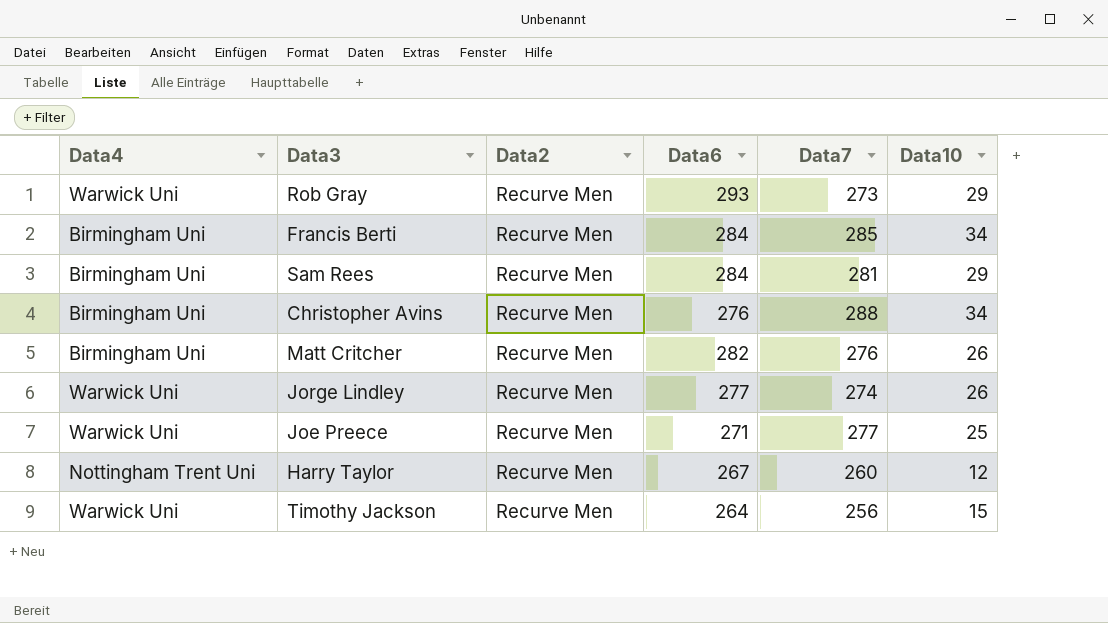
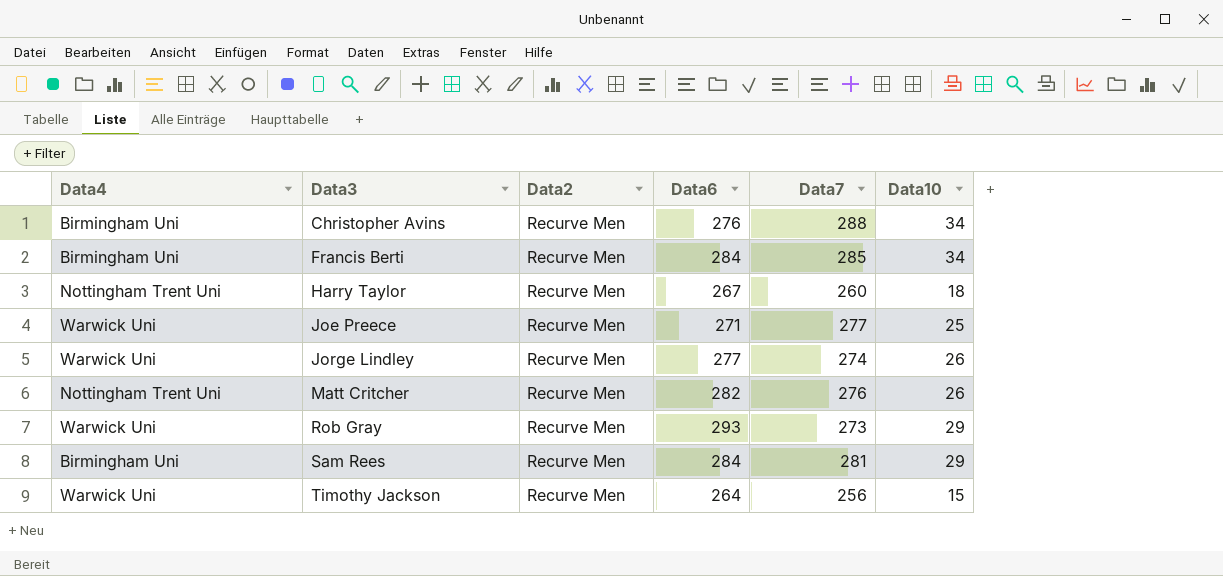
row order: none -> Data3 ascending
Harry Taylor | Data10: 12 -> 18
Matt Critcher | Data4: Birmingham Uni -> Nottingham Trent Uni

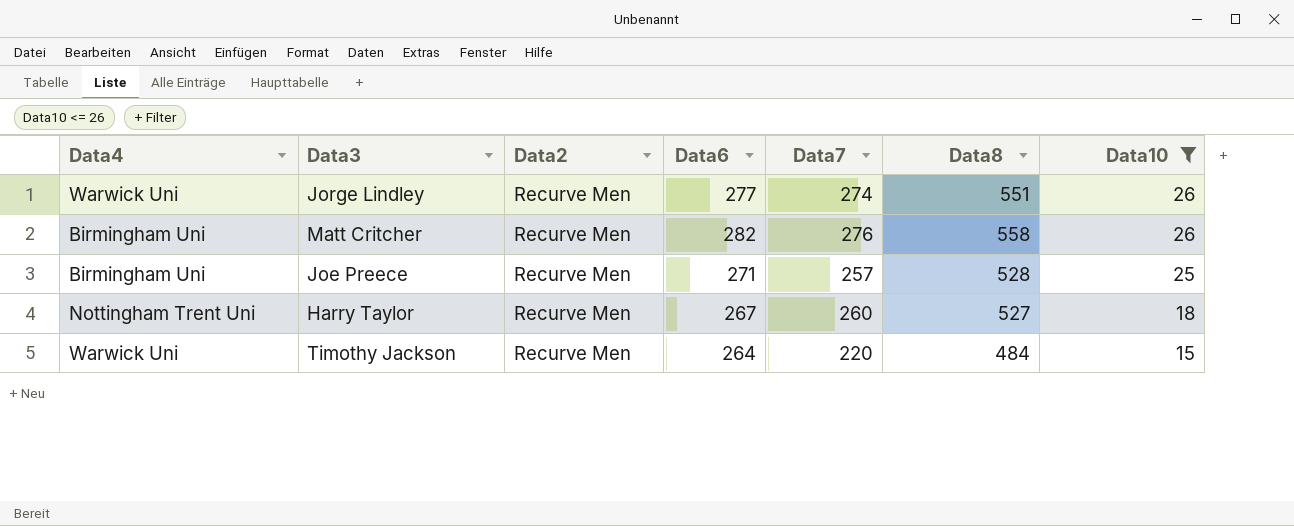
filter: none -> Data10 <= 26
row order: Data3 ascending -> Data10 descending
column Data8 | formula: none -> [Data6] + [Data7]
Matt Critcher | Data4: Nottingham Trent Uni -> Birmingham Uni
Joe Preece | Data4: Warwick Uni -> Birmingham Uni
Joe Preece | Data7: 277 -> 257
Timothy Jackson | Data7: 256 -> 220

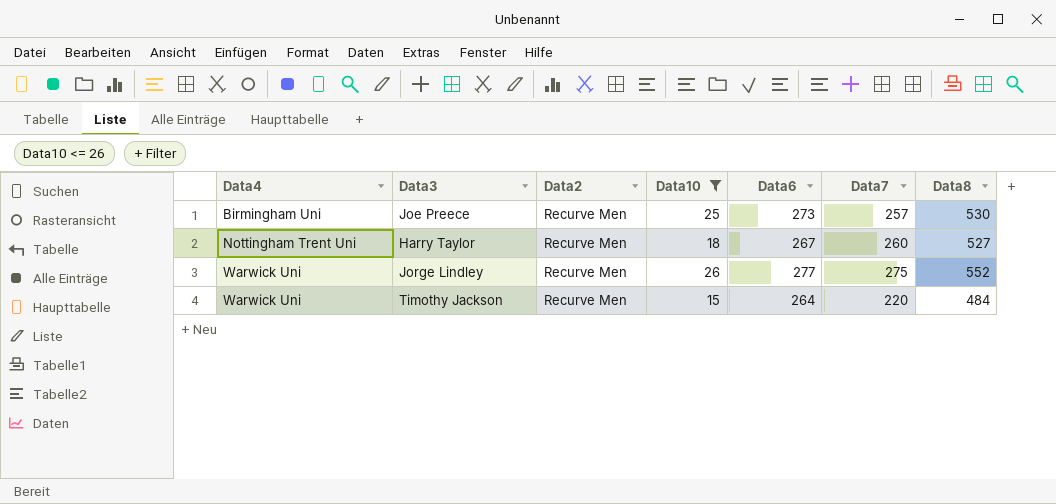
row order: Data10 descending -> Data4 ascending
column Data10 | position: 7 -> 4
row Matt Critcher: Birmingham Uni | Recurve Men | 282 | 276 | 558 | 26 -> none
Joe Preece | Data6: 271 -> 273
Joe Preece | Data8: 528 -> 530
Jorge Lindley | Data7: 274 -> 275
Jorge Lindley | Data8: 551 -> 552

